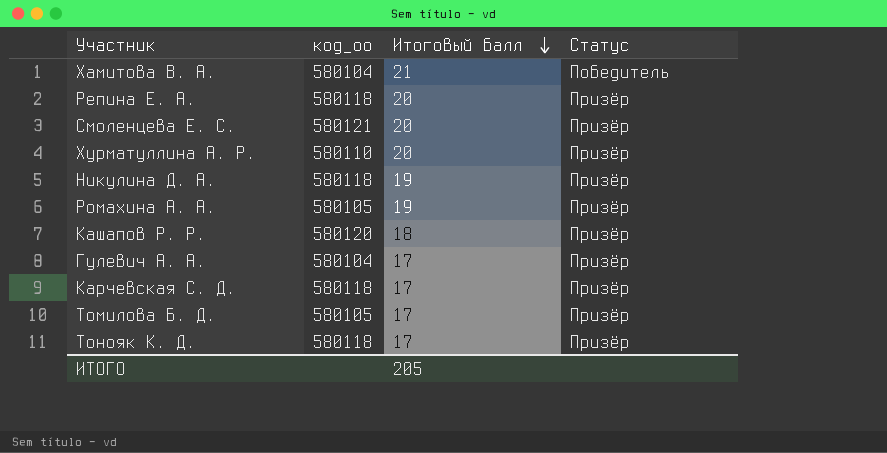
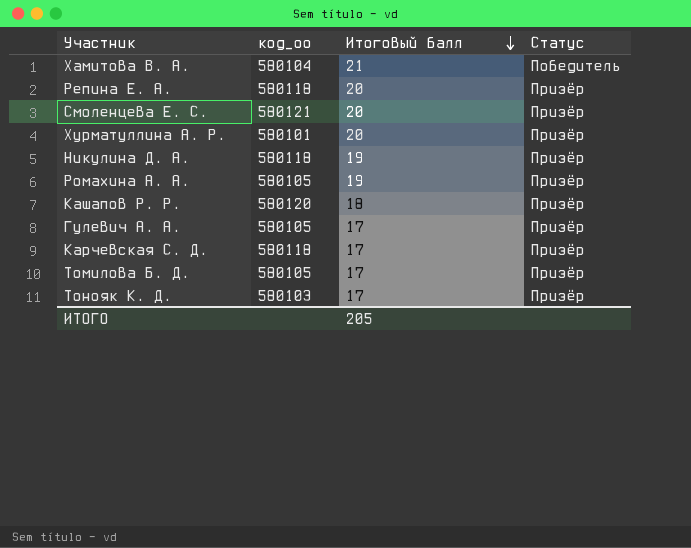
Хурматуллина А. Р. | код_оо: 580110 -> 580101
Гулевич А. А. | код_оо: 580104 -> 580105
Тонояк К. Д. | код_оо: 580118 -> 580103

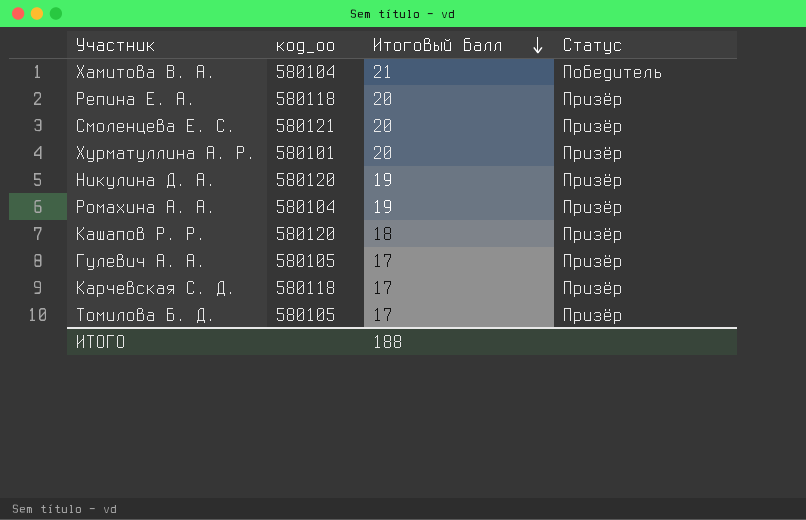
row Тонояк К. Д.: 580103 | 17 | Призёр -> none
Никулина Д. А. | код_оо: 580118 -> 580120
Ромахина А. А. | код_оо: 580105 -> 580104
ИТОГО | Итоговый балл: 205 -> 188

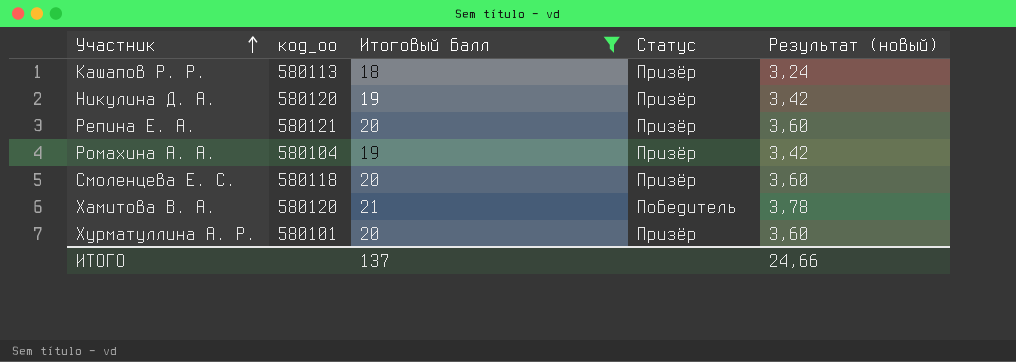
filter: none -> Итоговый балл != 17
row order: Итоговый балл descending -> Участник ascending
column Результат (новый) | formula: none -> [Итоговый балл] * 0,18
Кашапов Р. Р. | код_оо: 580120 -> 580113
Репина Е. А. | код_оо: 580118 -> 580121
Смоленцева Е. С. | код_оо: 580121 -> 580118
Хамитова В. А. | код_оо: 580104 -> 580120
ИТОГО | Итоговый балл: 188 -> 137

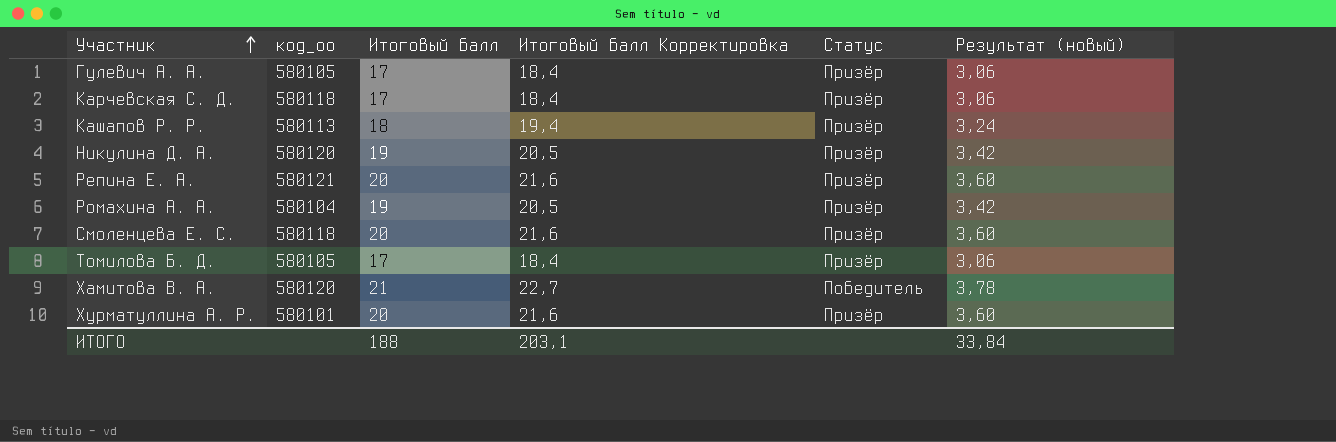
filter: Итоговый балл != 17 -> none
column Итоговый балл Корректировка | formula: none -> [Итоговый балл] * 1,08
ИТОГО | Итоговый балл: 137 -> 188
ИТОГО | Результат (новый): 24,66 -> 33,84

